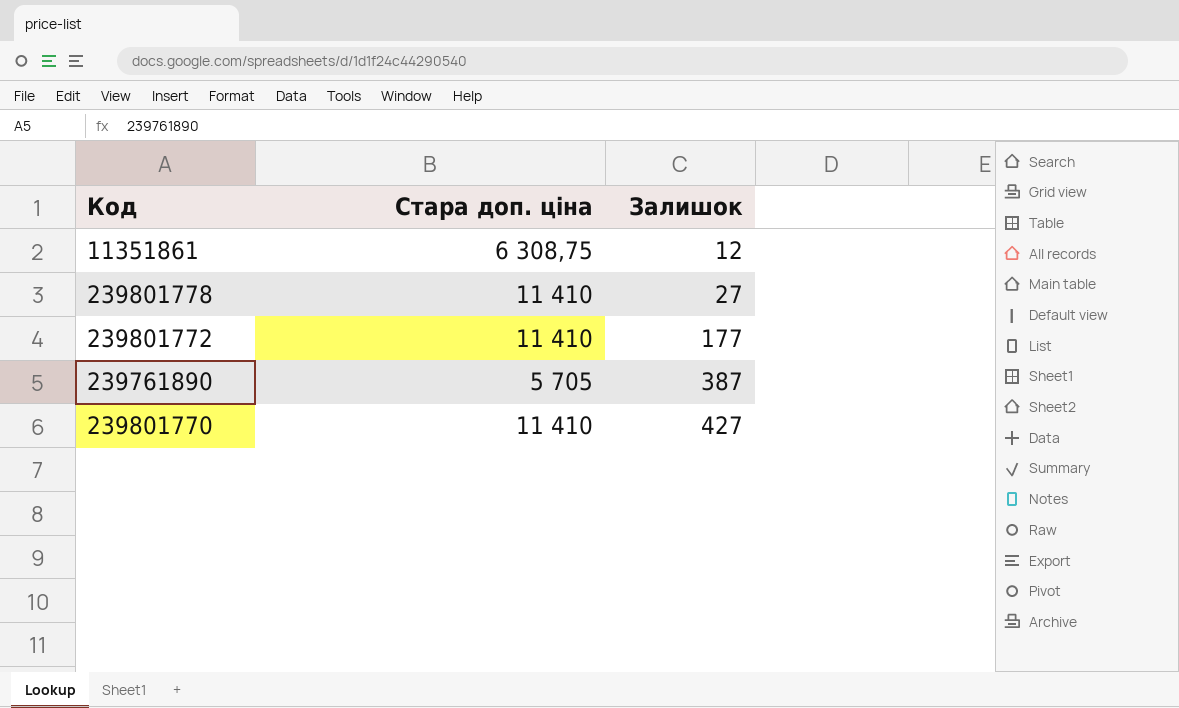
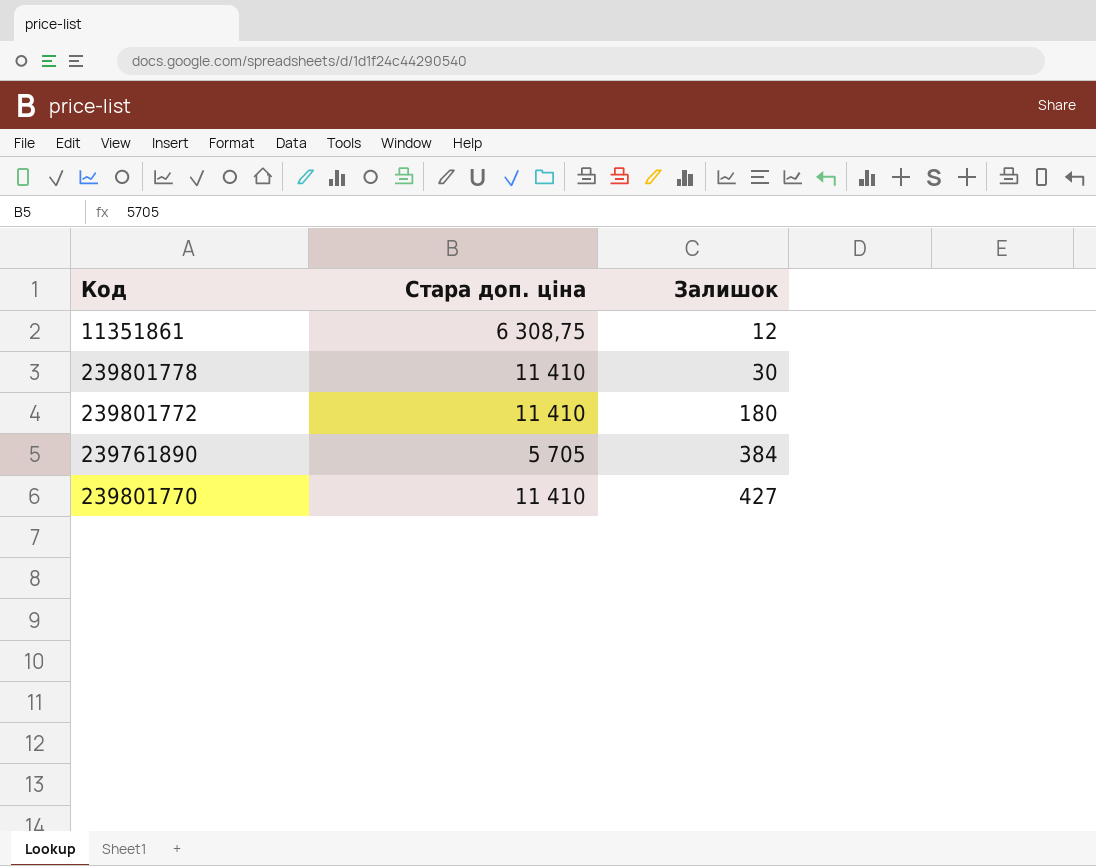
239801778 | Залишок: 27 -> 30
239801772 | Залишок: 177 -> 180
239761890 | Залишок: 387 -> 384

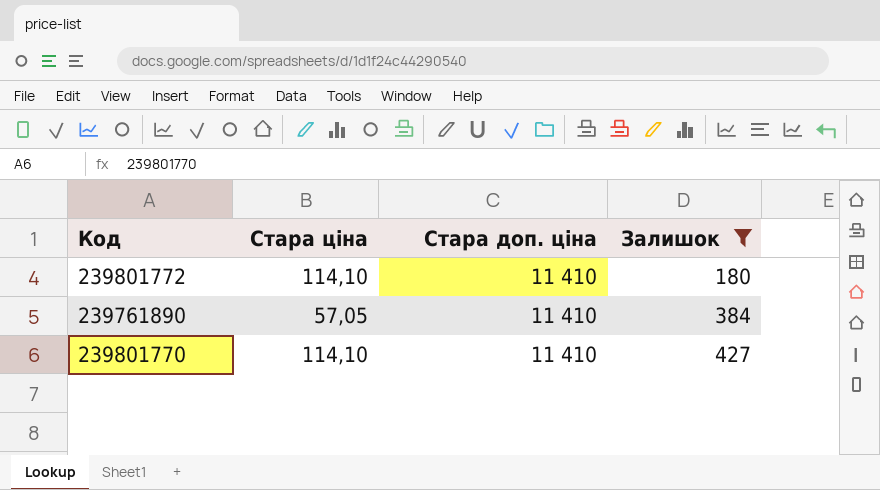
filter: none -> Залишок >= 180
column Стара ціна | position: none -> 2
239761890 | Стара доп. ціна: 5 705 -> 11 410

